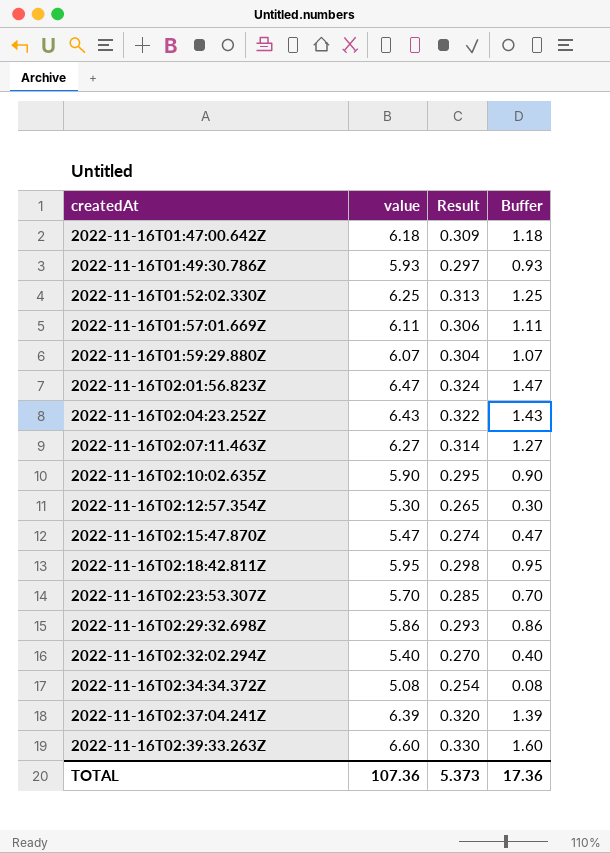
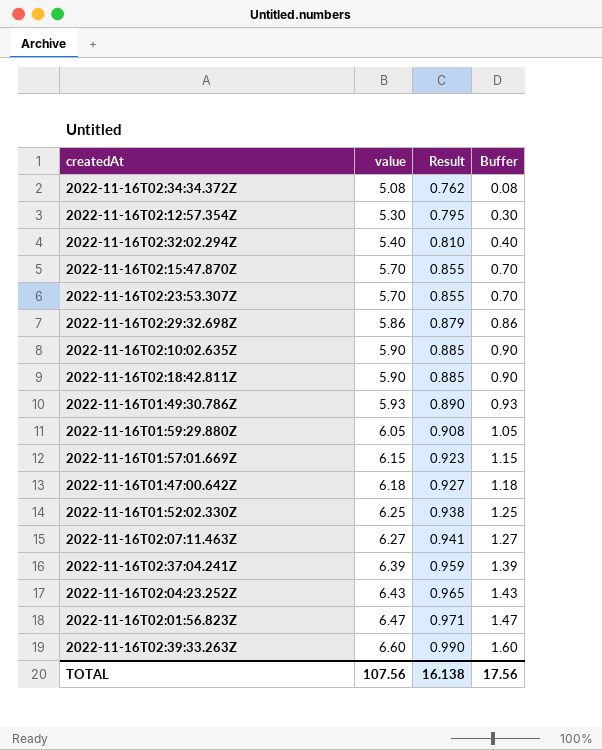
row order: createdAt ascending -> value ascending
column Result | formula: [value] * 0.05 -> [value] * 0.15
2022-11-16T02:15:47.870Z | value: 5.47 -> 5.70
2022-11-16T02:15:47.870Z | Buffer: 0.47 -> 0.70
2022-11-16T02:18:42.811Z | value: 5.95 -> 5.90
2022-11-16T02:18:42.811Z | Buffer: 0.95 -> 0.90
2022-11-16T01:59:29.880Z | value: 6.07 -> 6.05
2022-11-16T01:59:29.880Z | Buffer: 1.07 -> 1.05
2022-11-16T01:57:01.669Z | value: 6.11 -> 6.15
2022-11-16T01:57:01.669Z | Buffer: 1.11 -> 1.15
TOTAL | value: 107.36 -> 107.56
TOTAL | Result: 5.373 -> 16.138
TOTAL | Buffer: 17.36 -> 17.56

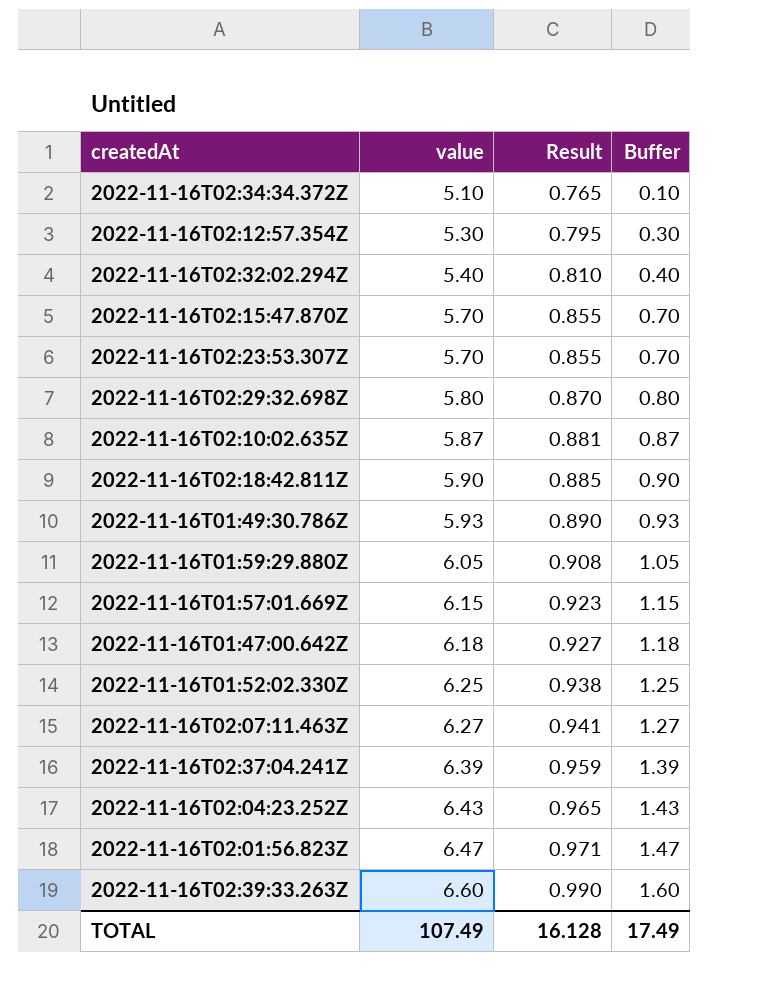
2022-11-16T02:34:34.372Z | value: 5.08 -> 5.10
2022-11-16T02:34:34.372Z | Result: 0.762 -> 0.765
2022-11-16T02:34:34.372Z | Buffer: 0.08 -> 0.10
2022-11-16T02:29:32.698Z | value: 5.86 -> 5.80
2022-11-16T02:29:32.698Z | Result: 0.879 -> 0.870
2022-11-16T02:29:32.698Z | Buffer: 0.86 -> 0.80
2022-11-16T02:10:02.635Z | value: 5.90 -> 5.87
2022-11-16T02:10:02.635Z | Result: 0.885 -> 0.881
2022-11-16T02:10:02.635Z | Buffer: 0.90 -> 0.87
TOTAL | value: 107.56 -> 107.49
TOTAL | Result: 16.138 -> 16.128
TOTAL | Buffer: 17.56 -> 17.49

